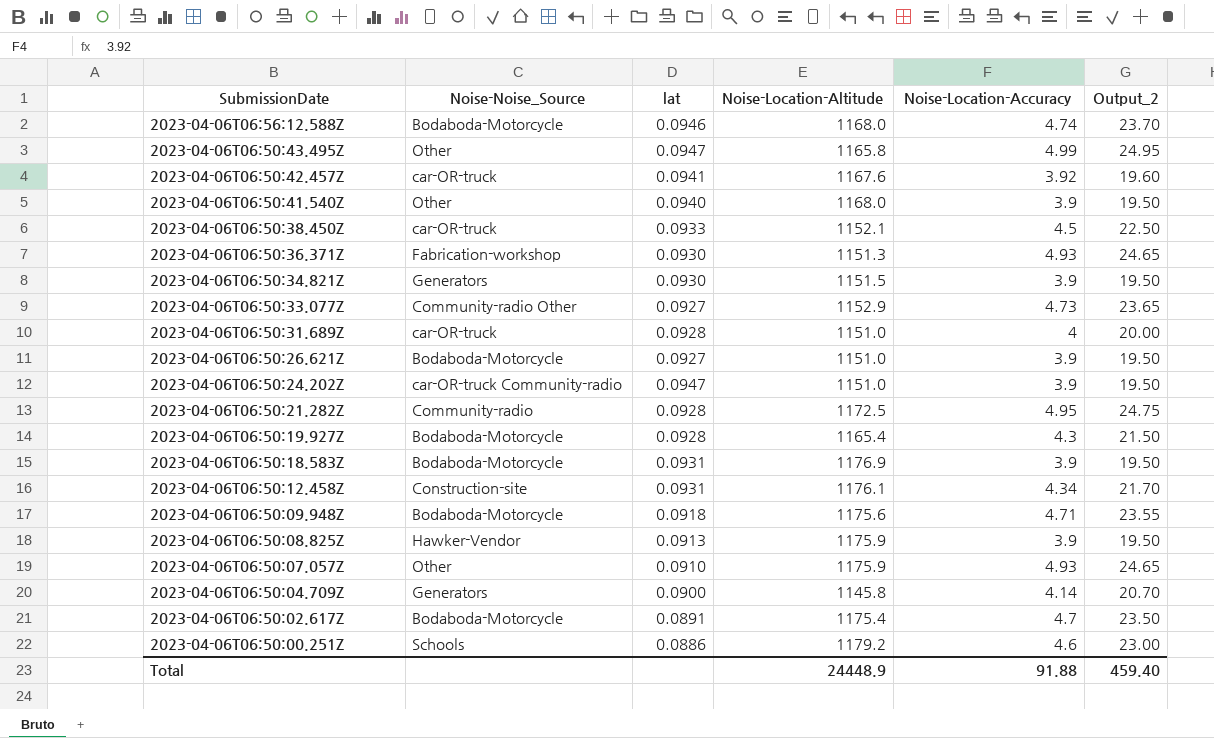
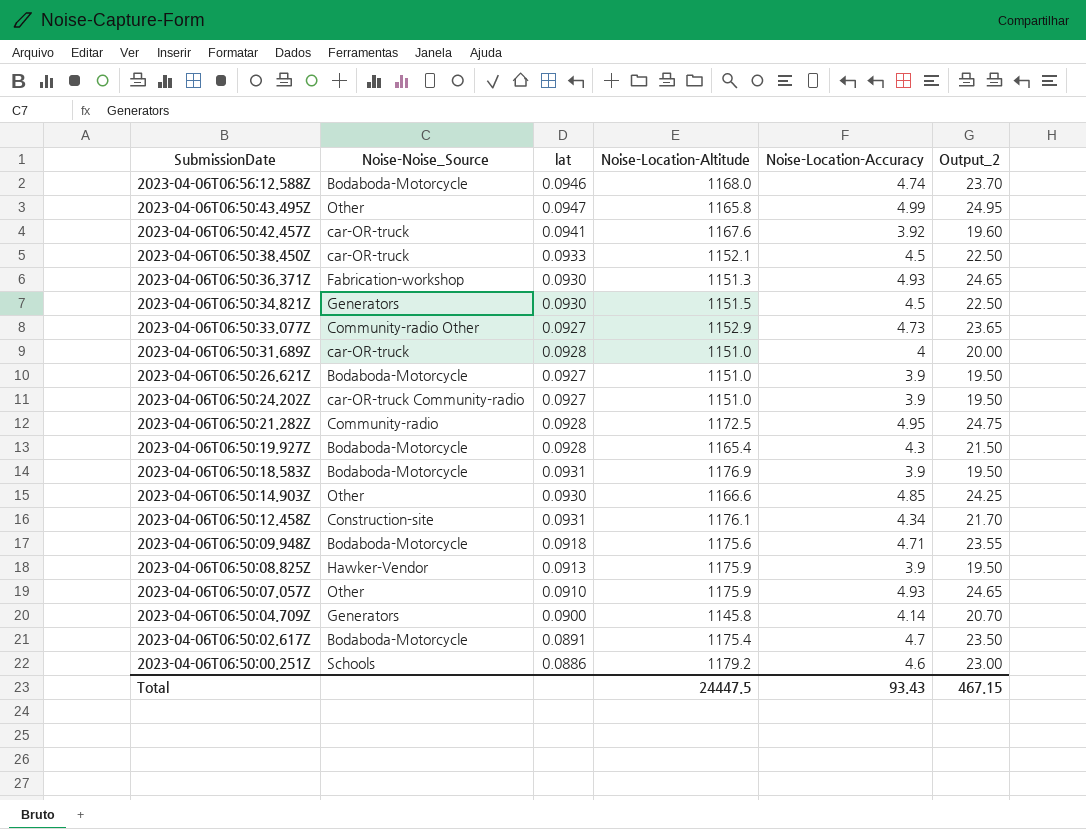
row 2023-04-06T06:50:41.540Z: Other | 0.0940 | 1168.0 | 3.9 | 19.50 -> none
2023-04-06T06:50:34.821Z | Noise-Location-Accuracy: 3.9 -> 4.5
2023-04-06T06:50:34.821Z | Output_2: 19.50 -> 22.50
2023-04-06T06:50:24.202Z | lat: 0.0947 -> 0.0927
row 2023-04-06T06:50:14.903Z: none -> Other | 0.0930 | 1166.6 | 4.85 | 24.25
Total | Noise-Location-Altitude: 24448.9 -> 24447.5
Total | Noise-Location-Accuracy: 91.88 -> 93.43
Total | Output_2: 459.40 -> 467.15

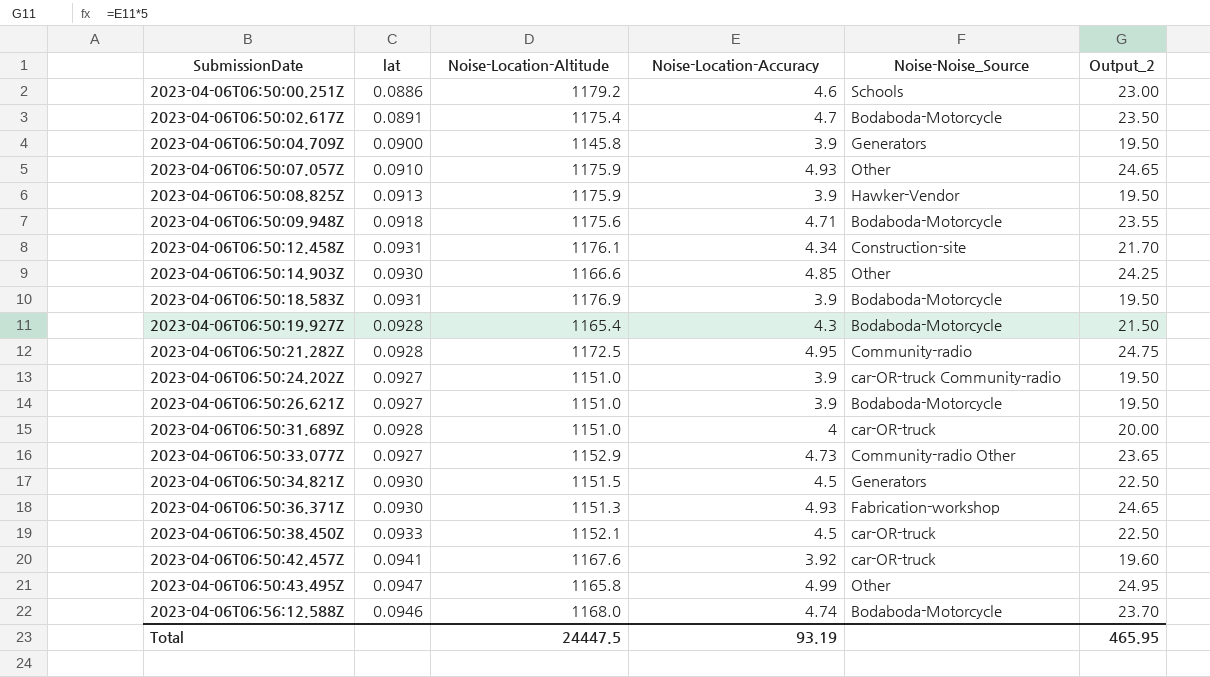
row order: SubmissionDate descending -> SubmissionDate ascending
column Noise-Noise_Source | position: 2 -> 5
2023-04-06T06:50:04.709Z | Noise-Location-Accuracy: 4.14 -> 3.9
2023-04-06T06:50:04.709Z | Output_2: 20.70 -> 19.50
Total | Noise-Location-Accuracy: 93.43 -> 93.19
Total | Output_2: 467.15 -> 465.95

